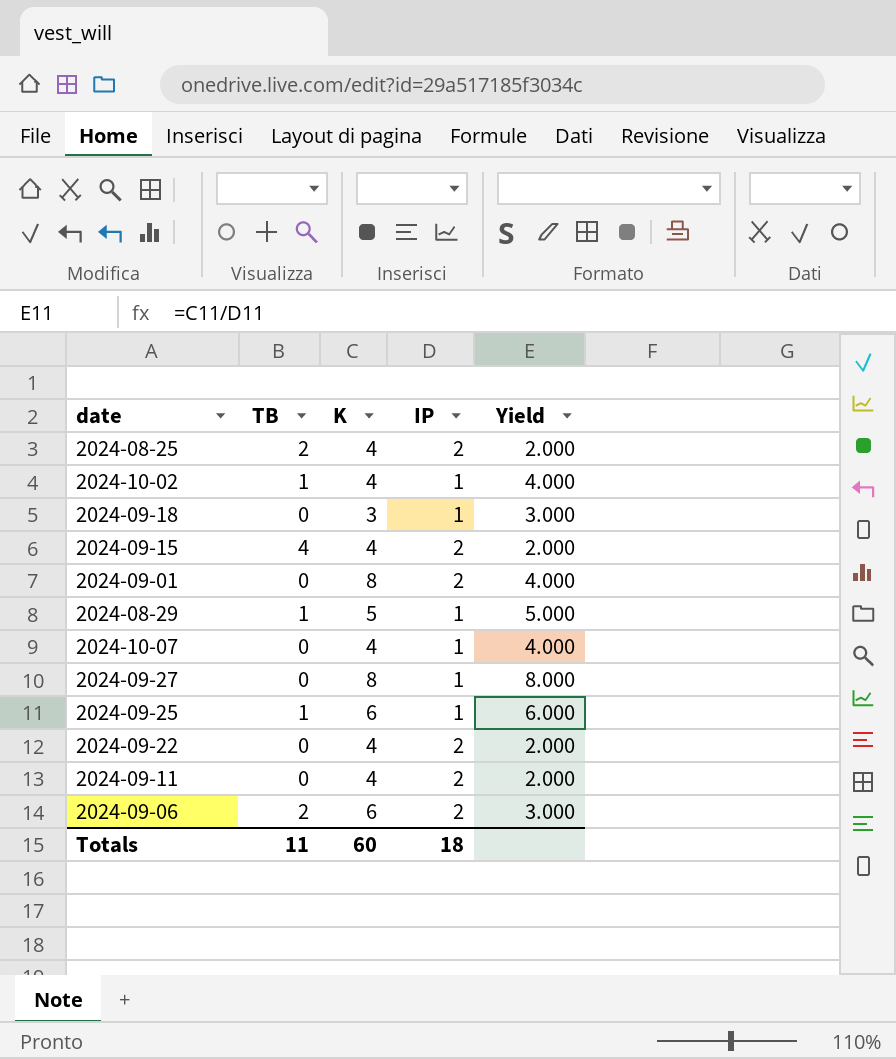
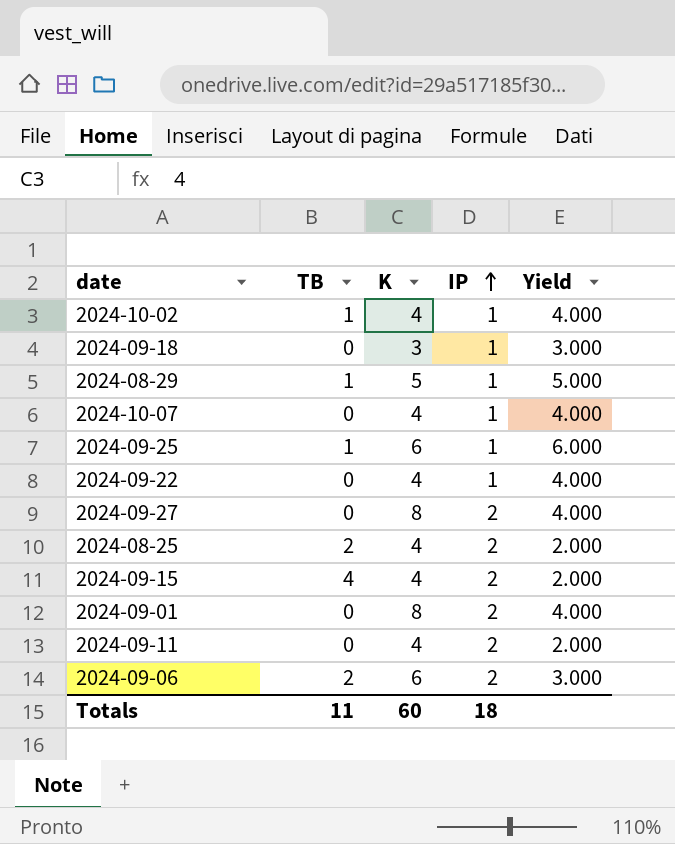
row order: none -> IP ascending
2024-09-22 | IP: 2 -> 1
2024-09-22 | Yield: 2.000 -> 4.000
2024-09-27 | IP: 1 -> 2
2024-09-27 | Yield: 8.000 -> 4.000

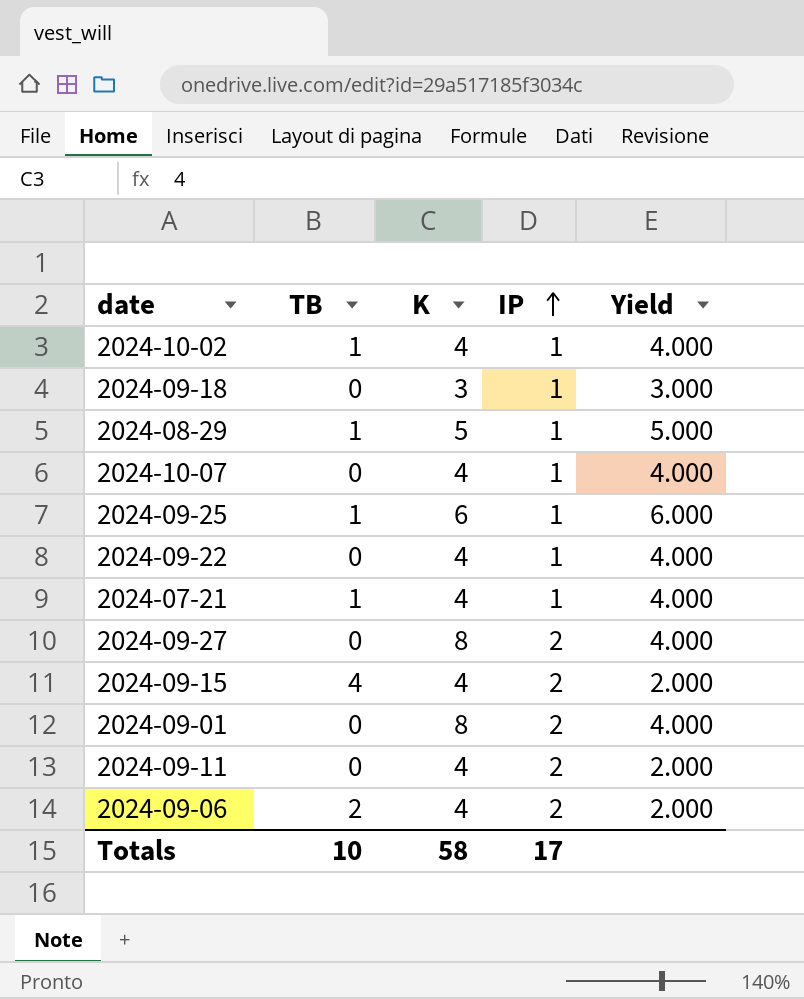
row 2024-08-25: 2 | 4 | 2 | 2.000 -> none
row 2024-07-21: none -> 1 | 4 | 1 | 4.000
2024-09-06 | K: 6 -> 4
2024-09-06 | Yield: 3.000 -> 2.000
Totals | TB: 11 -> 10
Totals | K: 60 -> 58
Totals | IP: 18 -> 17

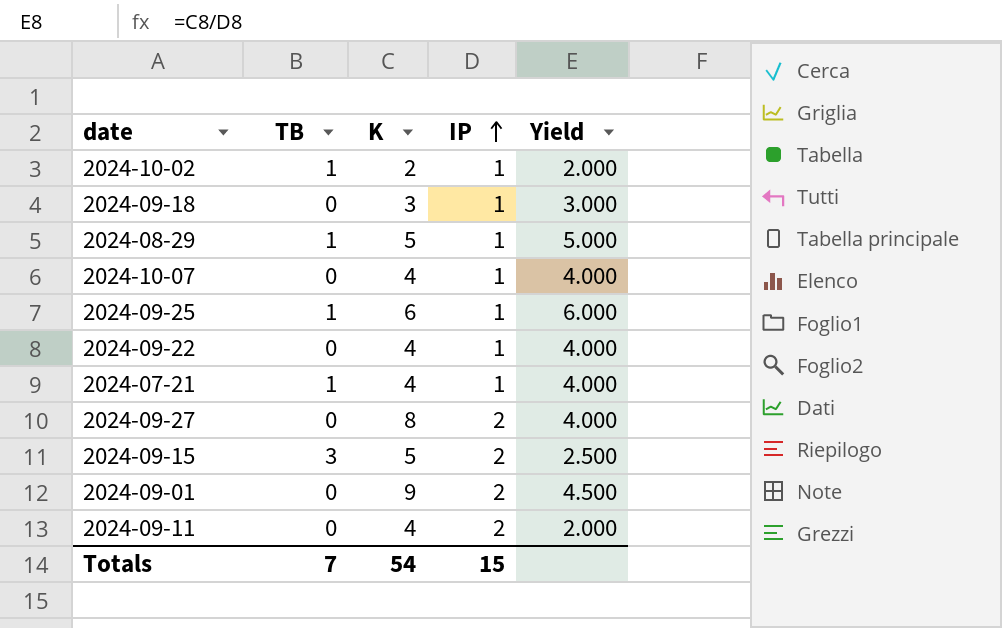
row 2024-09-06: 2 | 4 | 2 | 2.000 -> none
2024-10-02 | K: 4 -> 2
2024-10-02 | Yield: 4.000 -> 2.000
2024-09-15 | TB: 4 -> 3
2024-09-15 | K: 4 -> 5
2024-09-15 | Yield: 2.000 -> 2.500
2024-09-01 | K: 8 -> 9
2024-09-01 | Yield: 4.000 -> 4.500
Totals | TB: 10 -> 7
Totals | K: 58 -> 54
Totals | IP: 17 -> 15

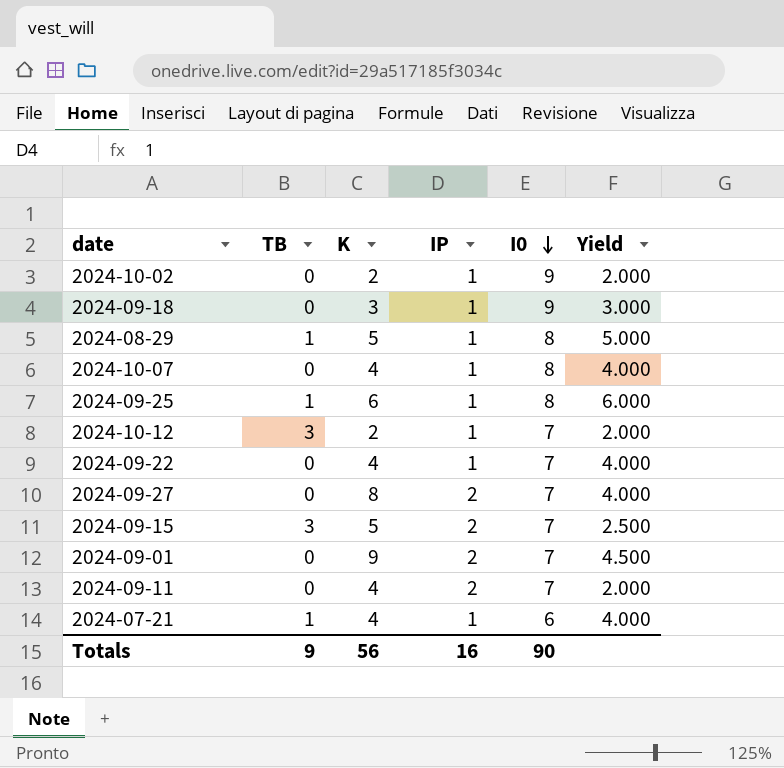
row order: IP ascending -> I0 descending
column I0 | position: none -> 5
2024-10-02 | TB: 1 -> 0
row 2024-10-12: none -> 3 | 2 | 1 | 7 | 2.000
Totals | TB: 7 -> 9
Totals | K: 54 -> 56
Totals | IP: 15 -> 16

